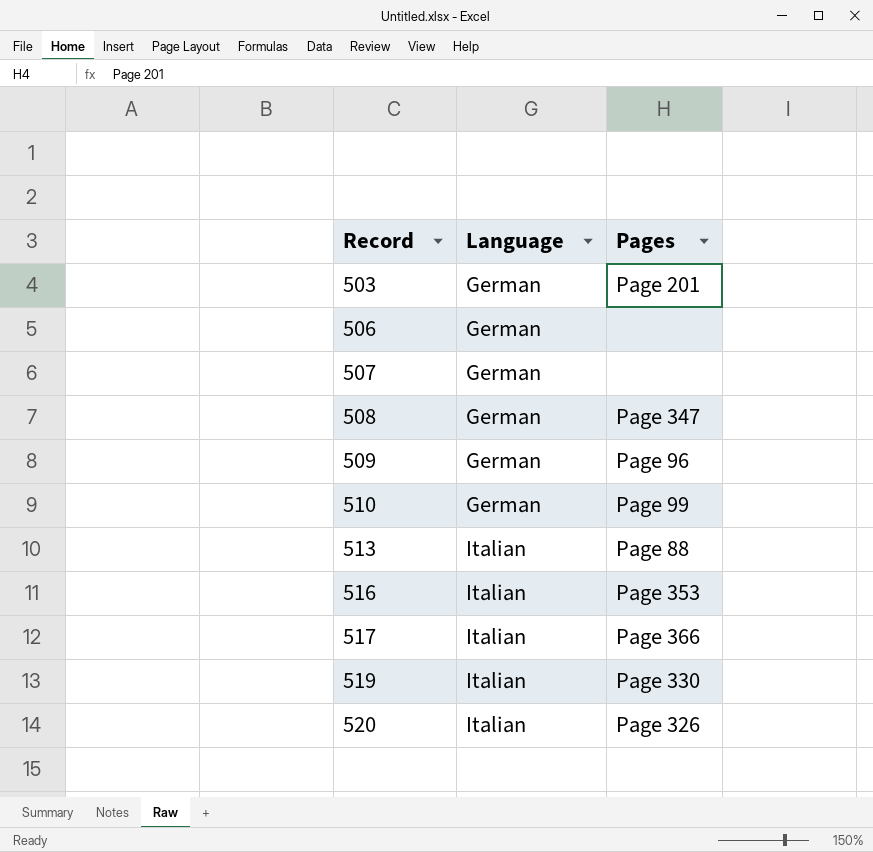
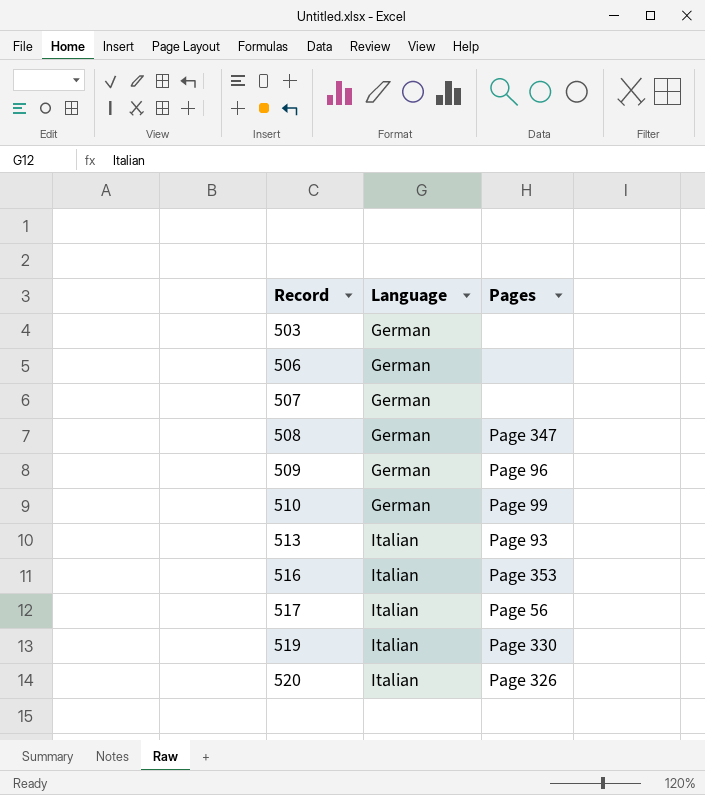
503 | Pages: Page 201 -> none
513 | Pages: Page 88 -> Page 93
517 | Pages: Page 366 -> Page 56

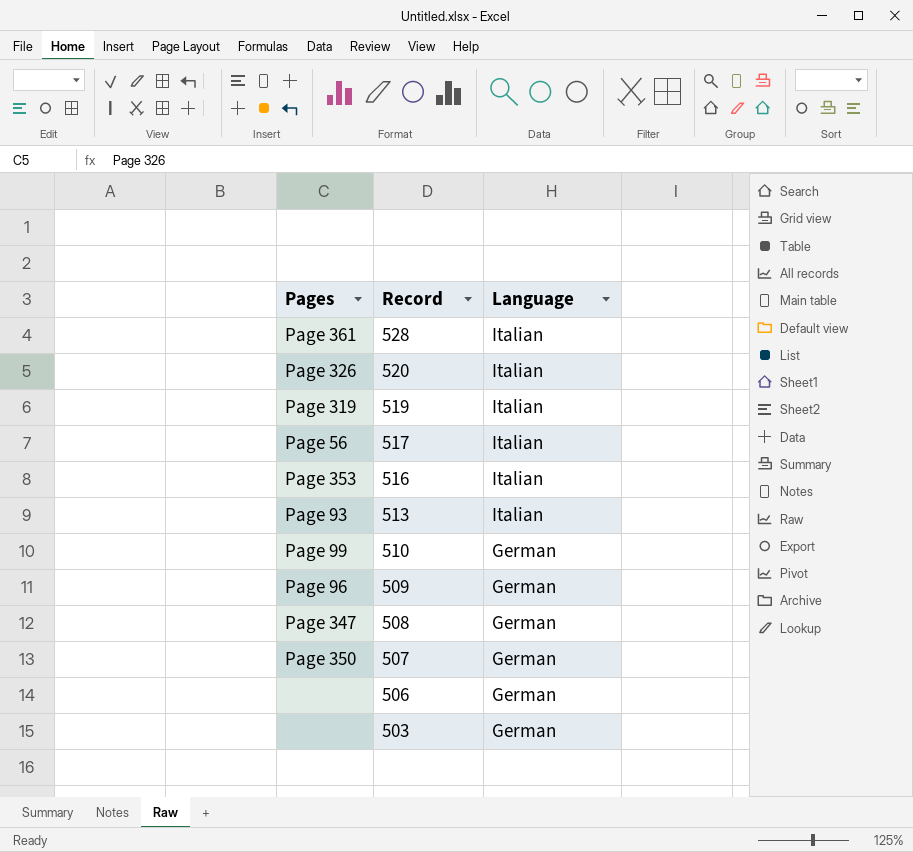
row order: Record ascending -> Record descending
column Pages | position: 3 -> 1
row 528: none -> Page 361 | Italian
519 | Pages: Page 330 -> Page 319
507 | Pages: none -> Page 350

